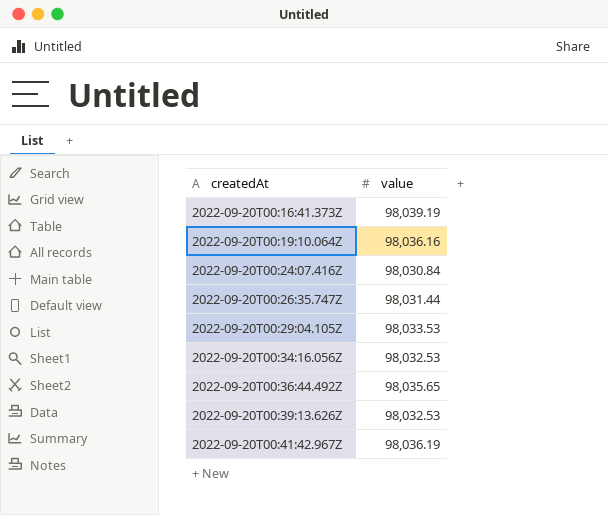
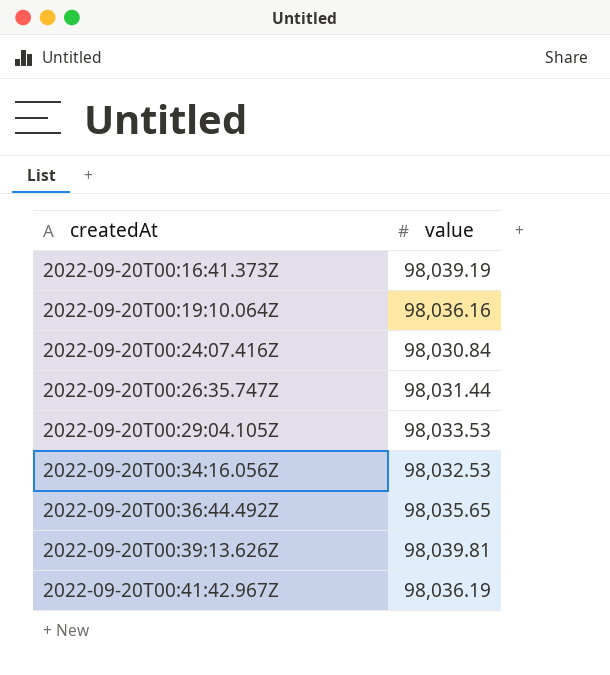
2022-09-20T00:39:13.626Z | value: 98,032.53 -> 98,039.81

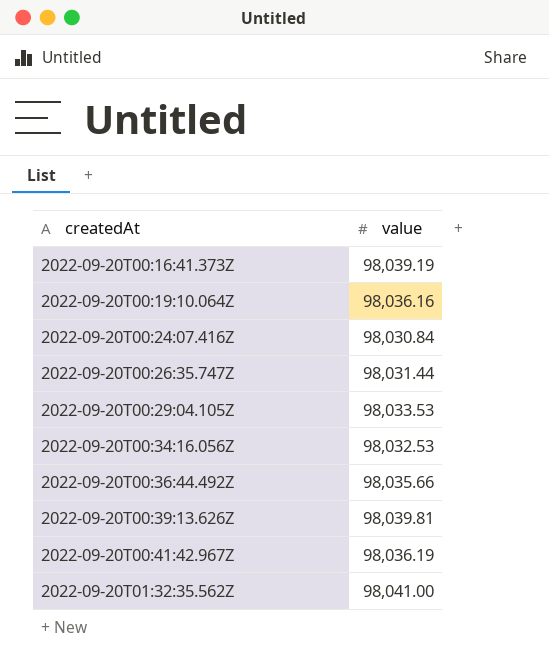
2022-09-20T00:36:44.492Z | value: 98,035.65 -> 98,035.66
row 2022-09-20T01:32:35.562Z: none -> 98,041.00

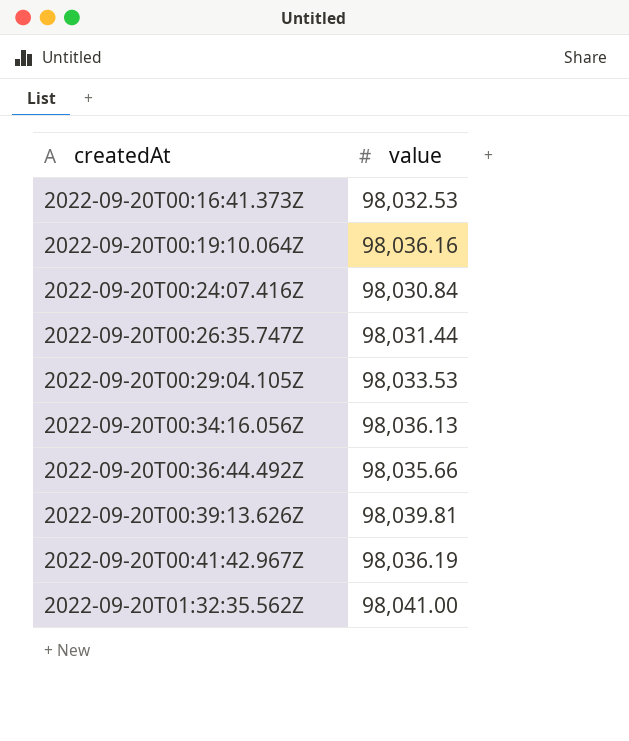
2022-09-20T00:16:41.373Z | value: 98,039.19 -> 98,032.53
2022-09-20T00:34:16.056Z | value: 98,032.53 -> 98,036.13

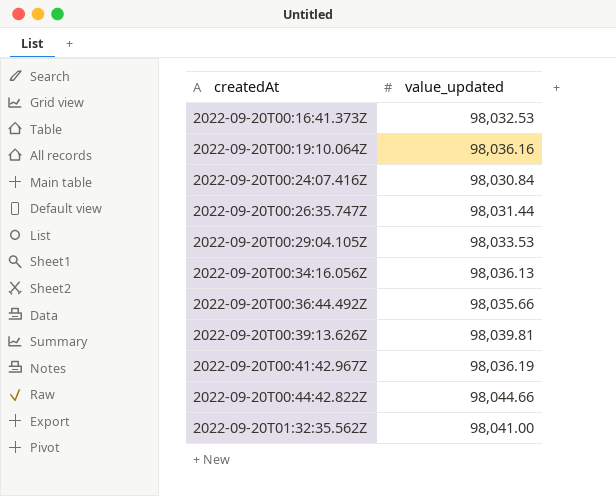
column name: value -> value_updated
row 2022-09-20T00:44:42.822Z: none -> 98,044.66

